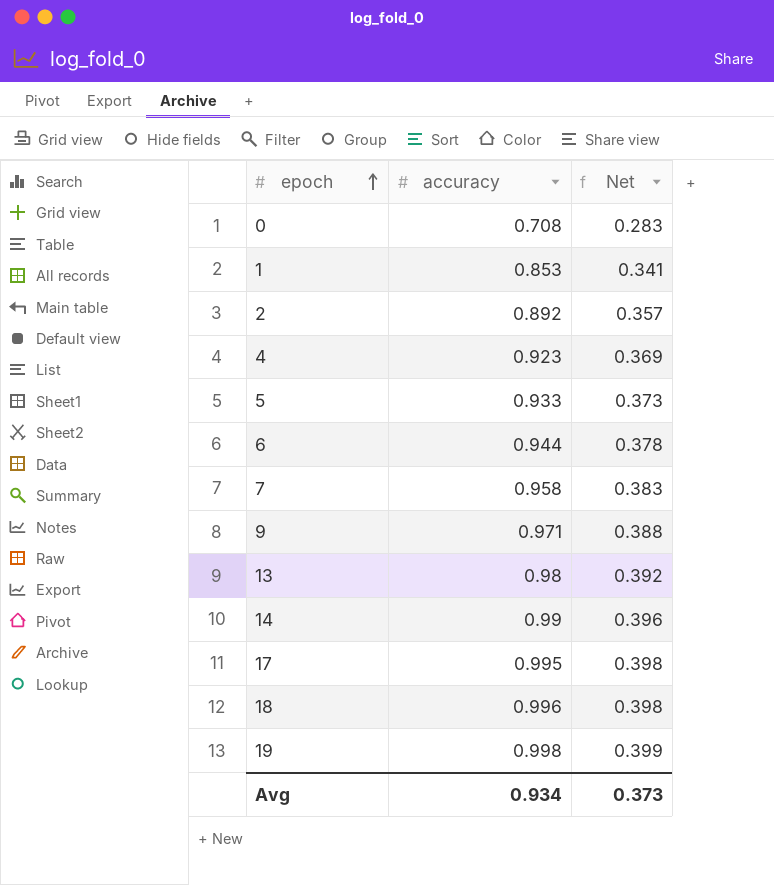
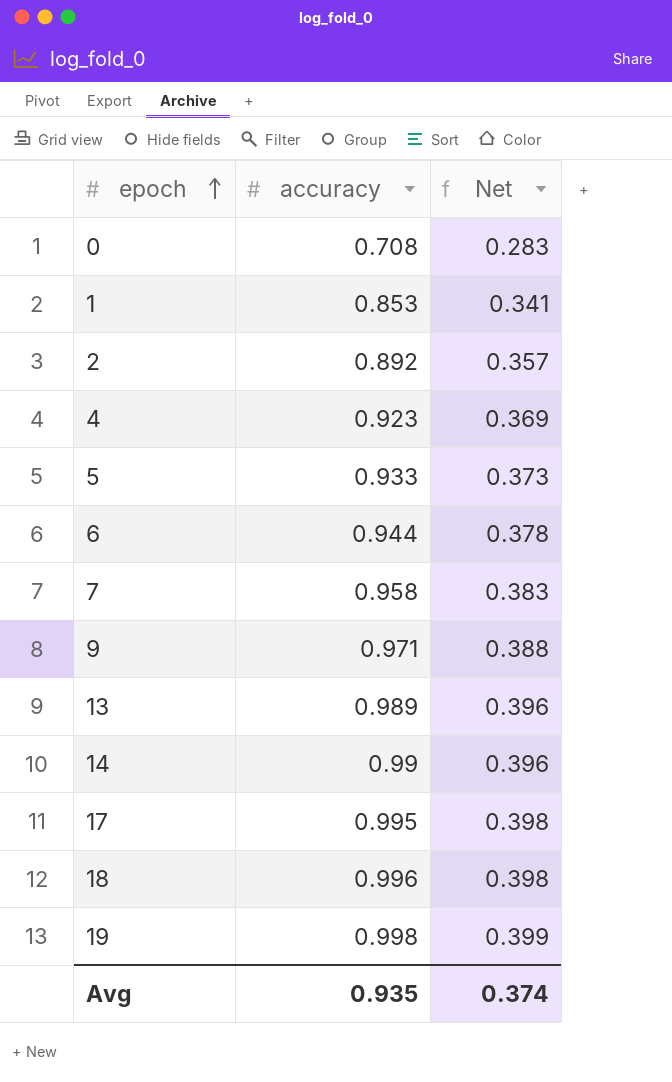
13 | accuracy: 0.98 -> 0.989
13 | Net: 0.392 -> 0.396
Avg | accuracy: 0.934 -> 0.935
Avg | Net: 0.373 -> 0.374

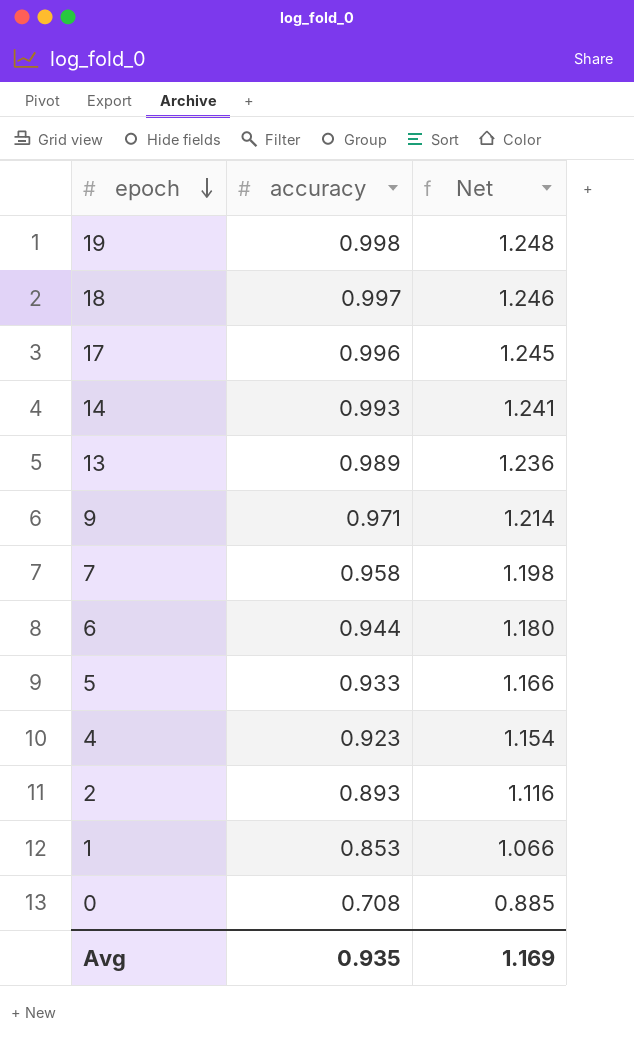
row order: epoch ascending -> epoch descending
column Net | formula: [accuracy] * 0.4 -> [accuracy] * 1.25
18 | accuracy: 0.996 -> 0.997
17 | accuracy: 0.995 -> 0.996
14 | accuracy: 0.99 -> 0.993
2 | accuracy: 0.892 -> 0.893
Avg | Net: 0.374 -> 1.169

